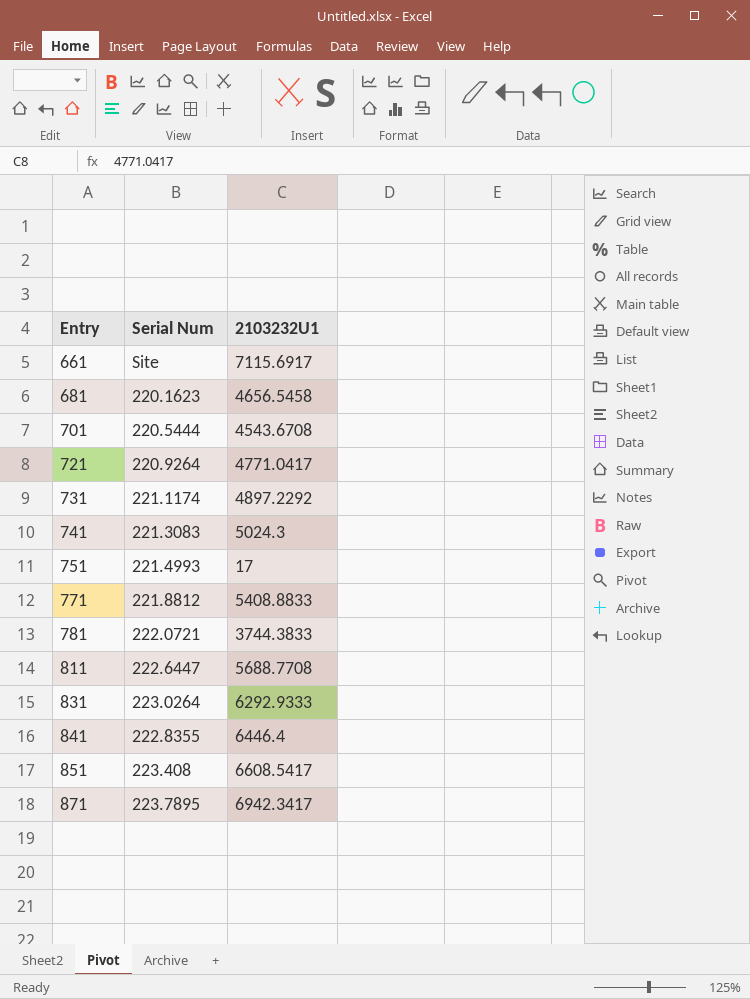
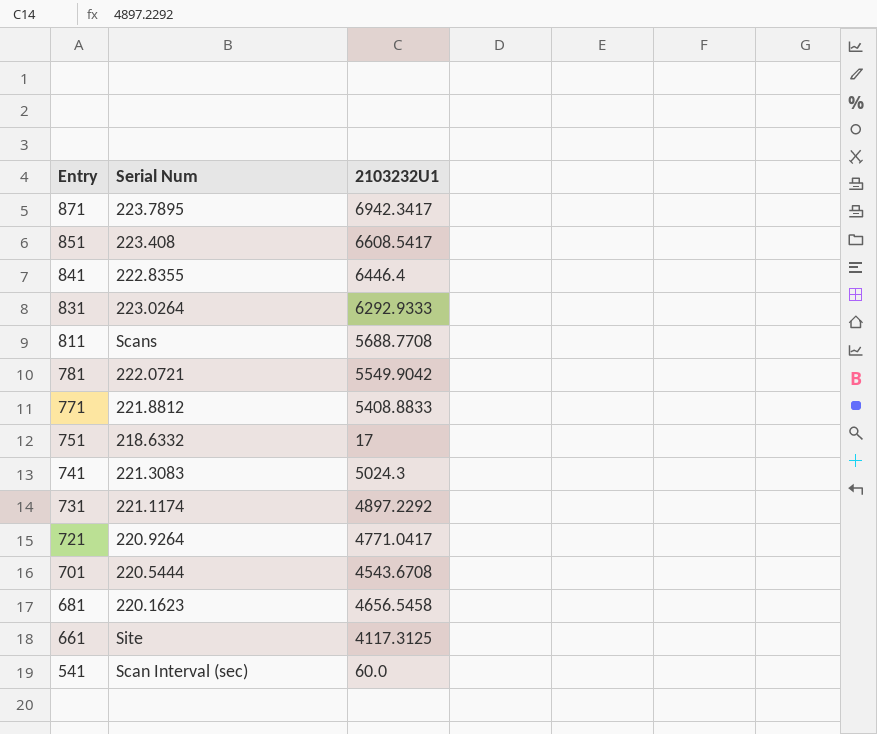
row order: Entry ascending -> Entry descending
811 | Serial Num: 222.6447 -> Scans
781 | 2103232U1: 3744.3833 -> 5549.9042
751 | Serial Num: 221.4993 -> 218.6332
661 | 2103232U1: 7115.6917 -> 4117.3125
row 541: none -> Scan Interval (sec) | 60.0

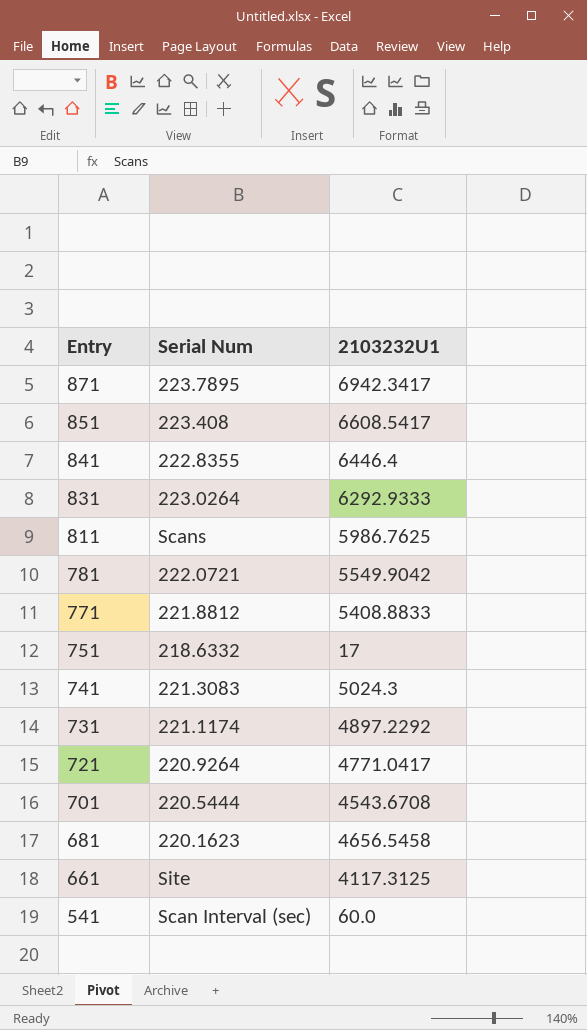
811 | 2103232U1: 5688.7708 -> 5986.7625

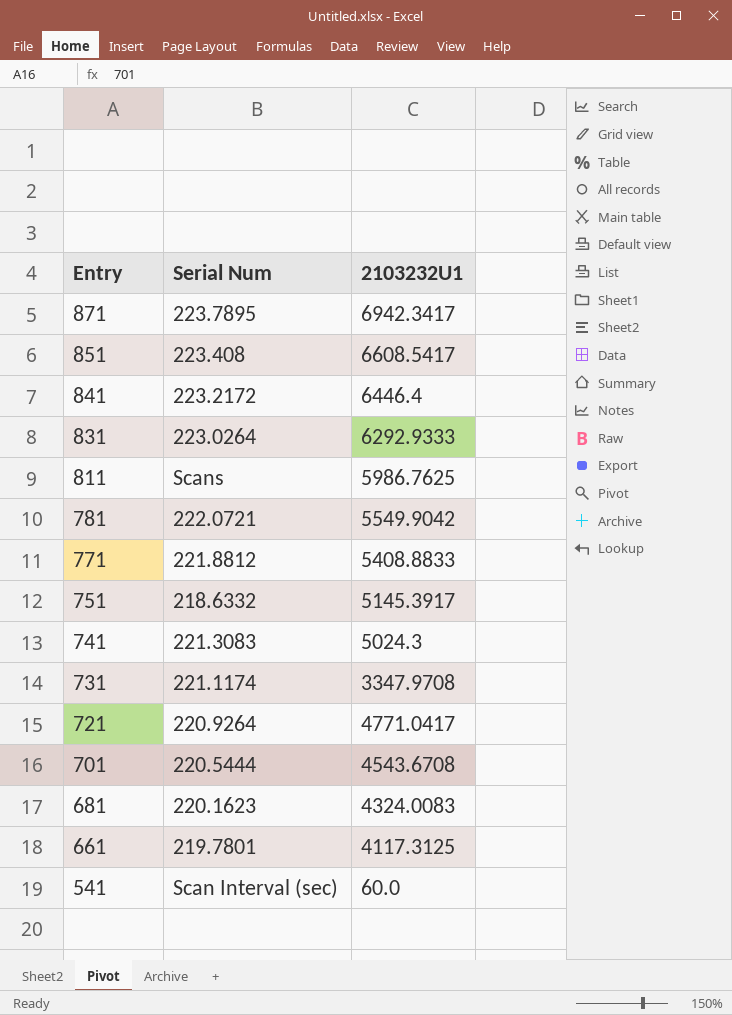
841 | Serial Num: 222.8355 -> 223.2172
751 | 2103232U1: 17 -> 5145.3917
731 | 2103232U1: 4897.2292 -> 3347.9708
681 | 2103232U1: 4656.5458 -> 4324.0083
661 | Serial Num: Site -> 219.7801

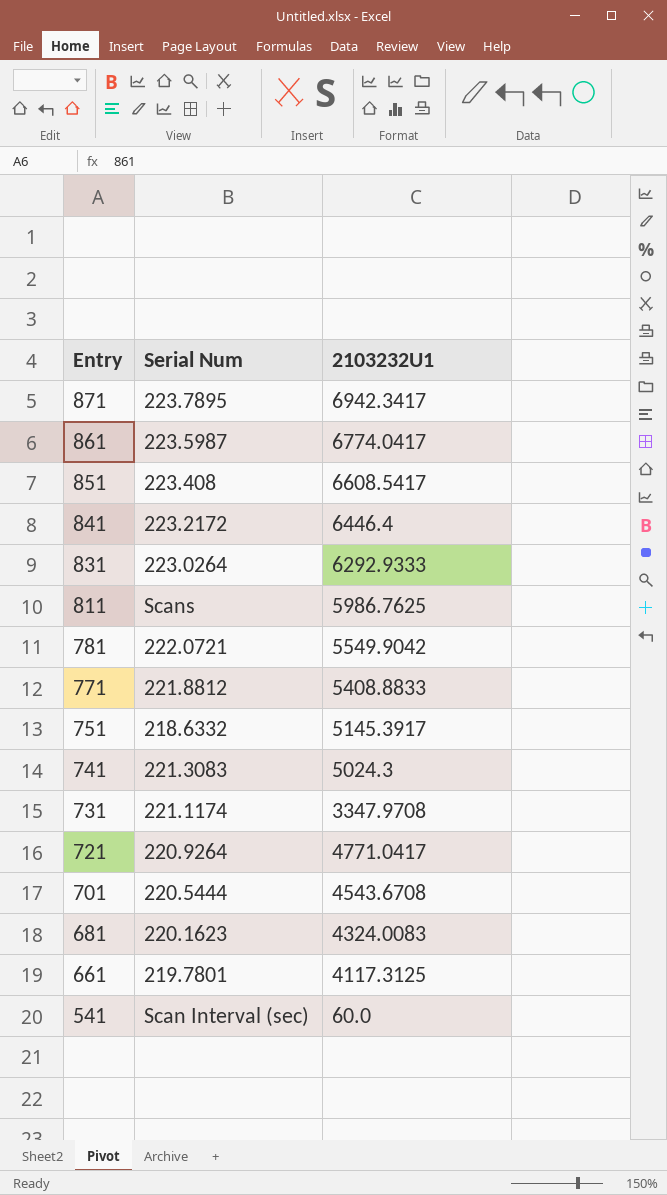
row 861: none -> 223.5987 | 6774.0417

